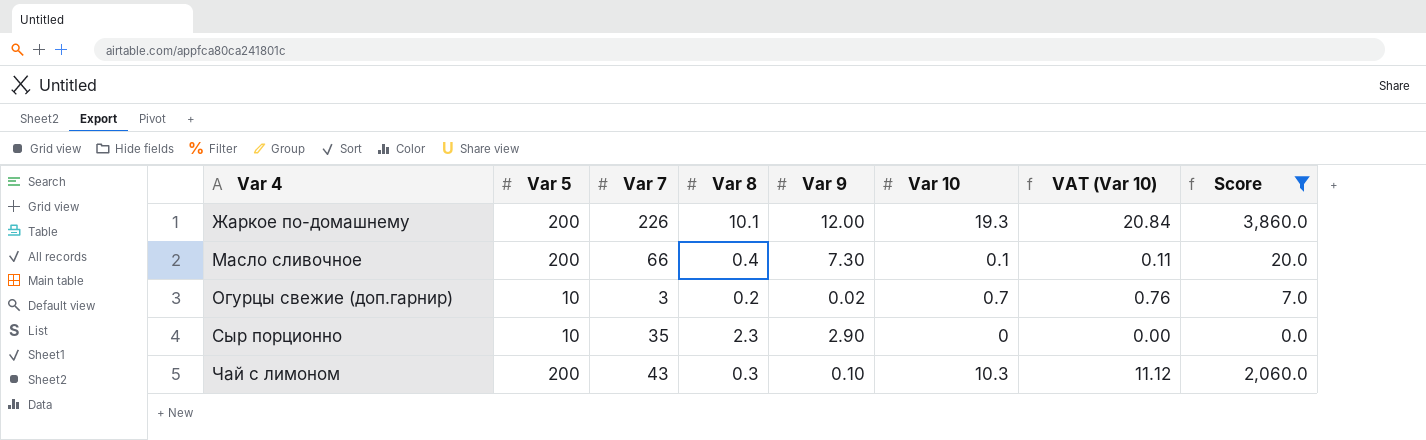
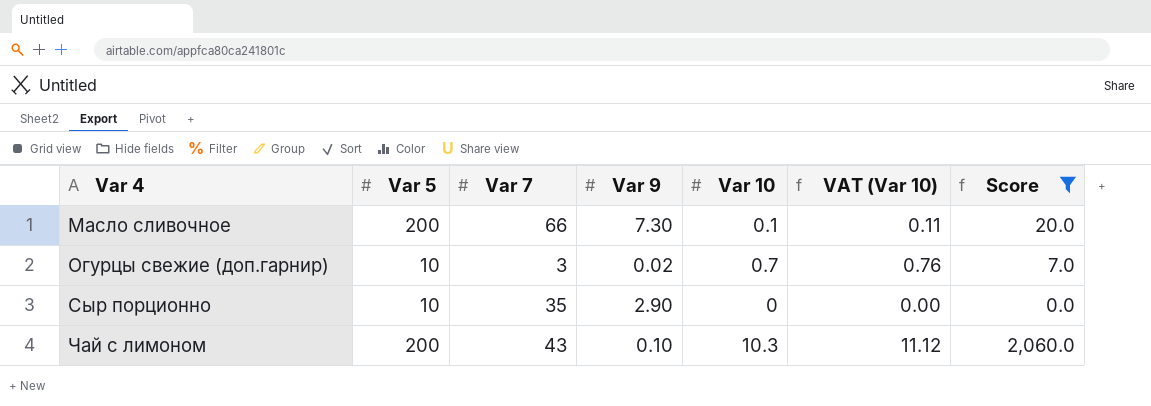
column Var 8 | position: 4 -> none
row Жаркое по-домашнему: 200 | 226 | 10.1 | 12.00 | 19.3 | 20.84 | 3,860.0 -> none

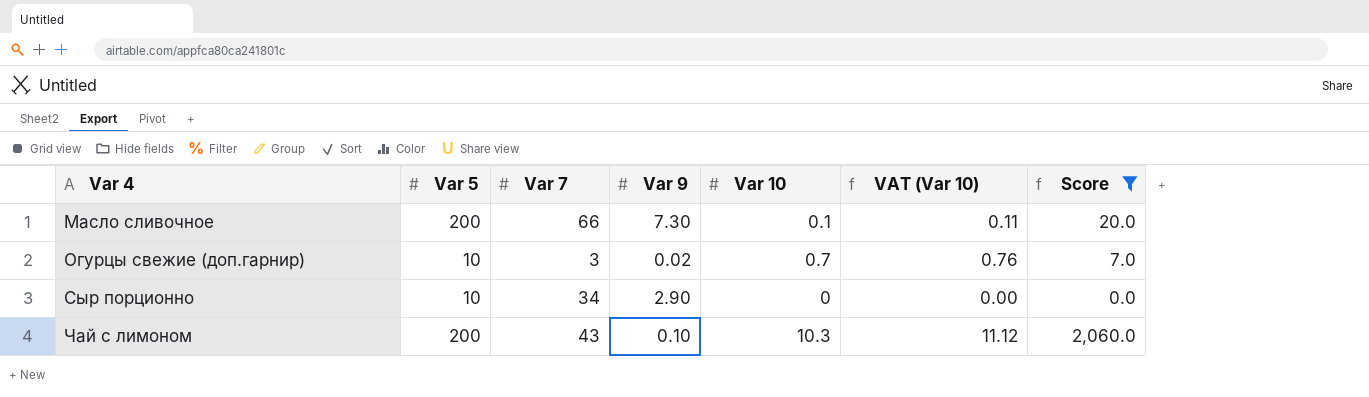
Сыр порционно | Var 7: 35 -> 34

